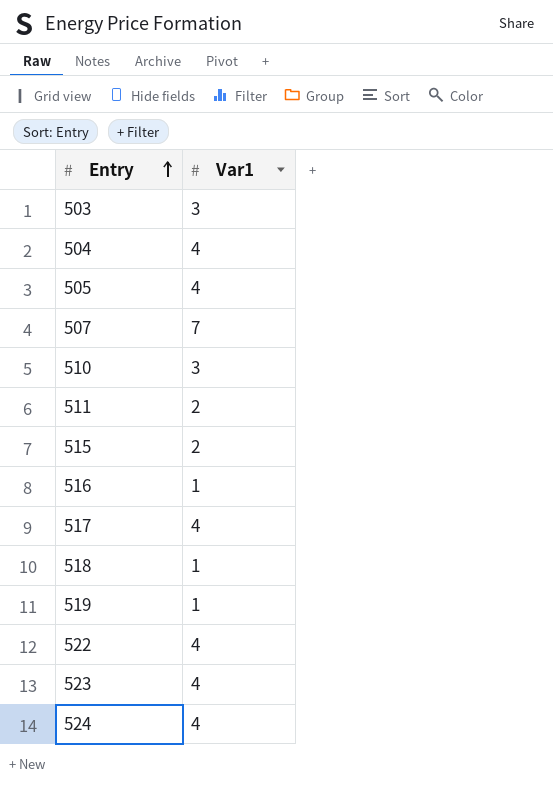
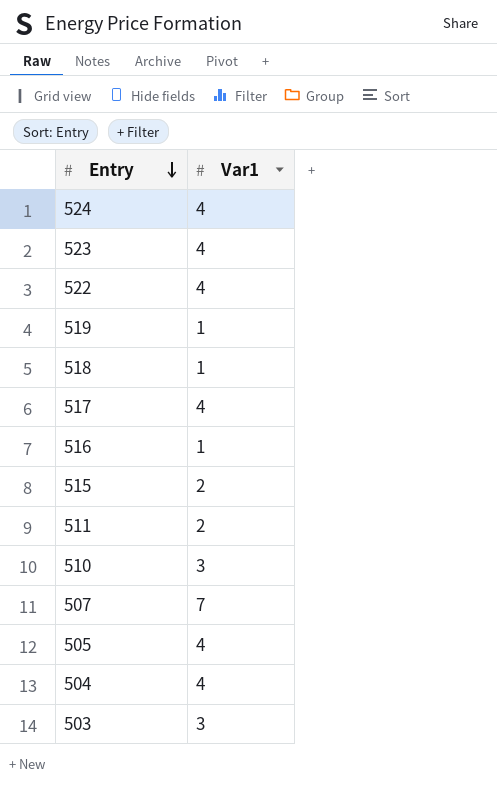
row order: Entry ascending -> Entry descending

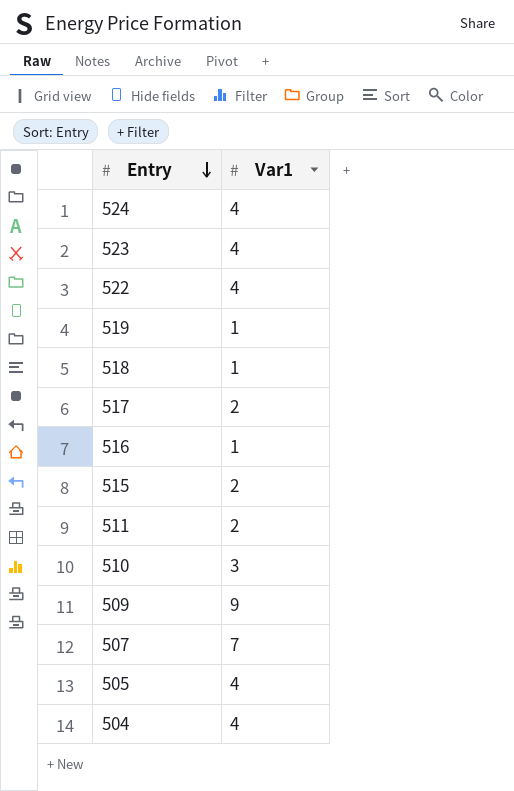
row 503: 3 -> none
517 | Var1: 4 -> 2
row 509: none -> 9

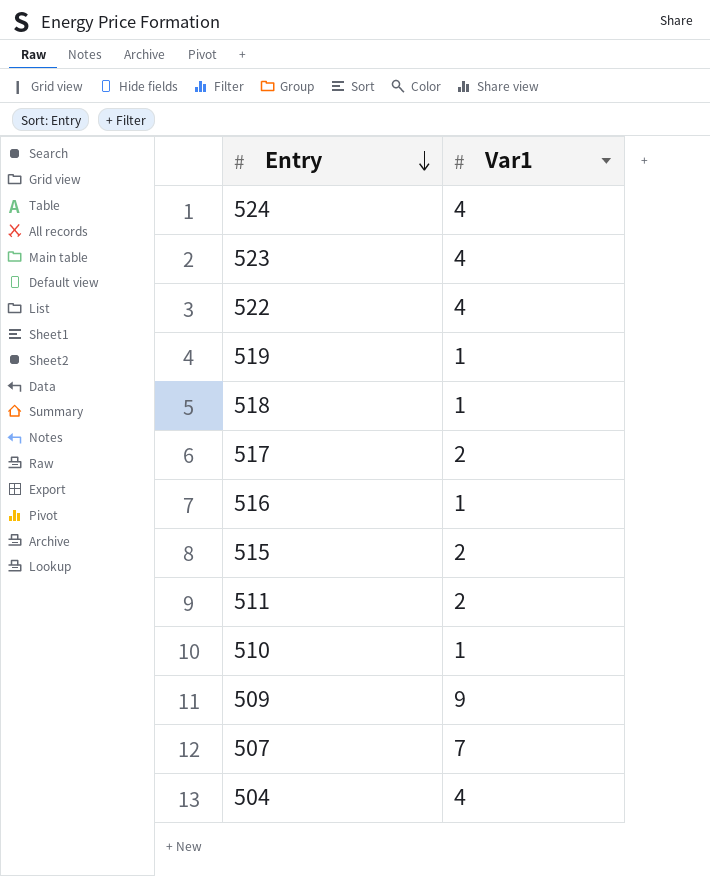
row 505: 4 -> none
510 | Var1: 3 -> 1

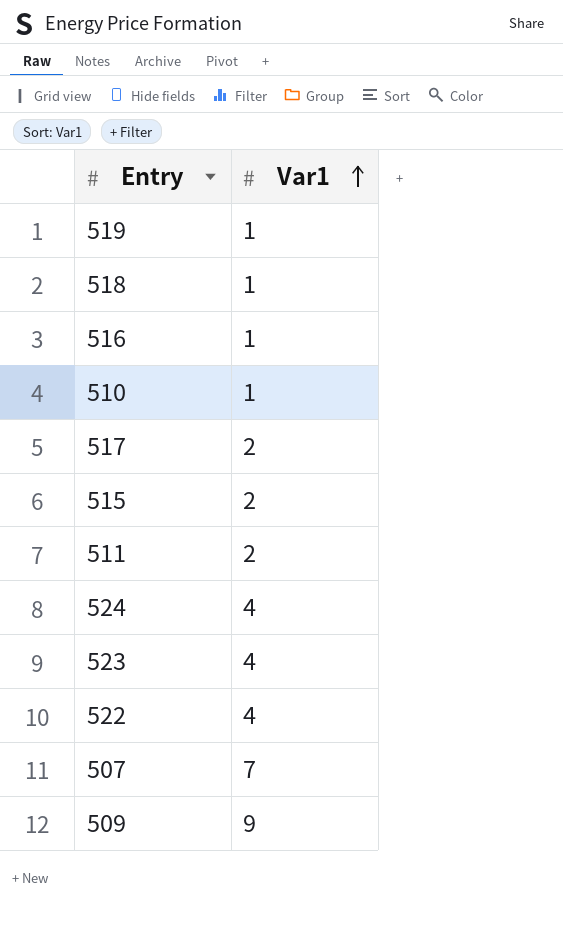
row order: Entry descending -> Var1 ascending
row 504: 4 -> none

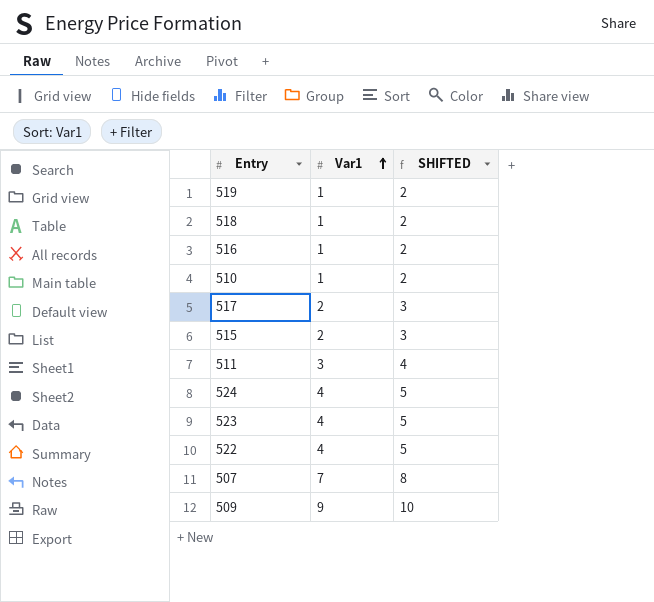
column SHIFTED | formula: none -> [Var1] + 1
511 | Var1: 2 -> 3

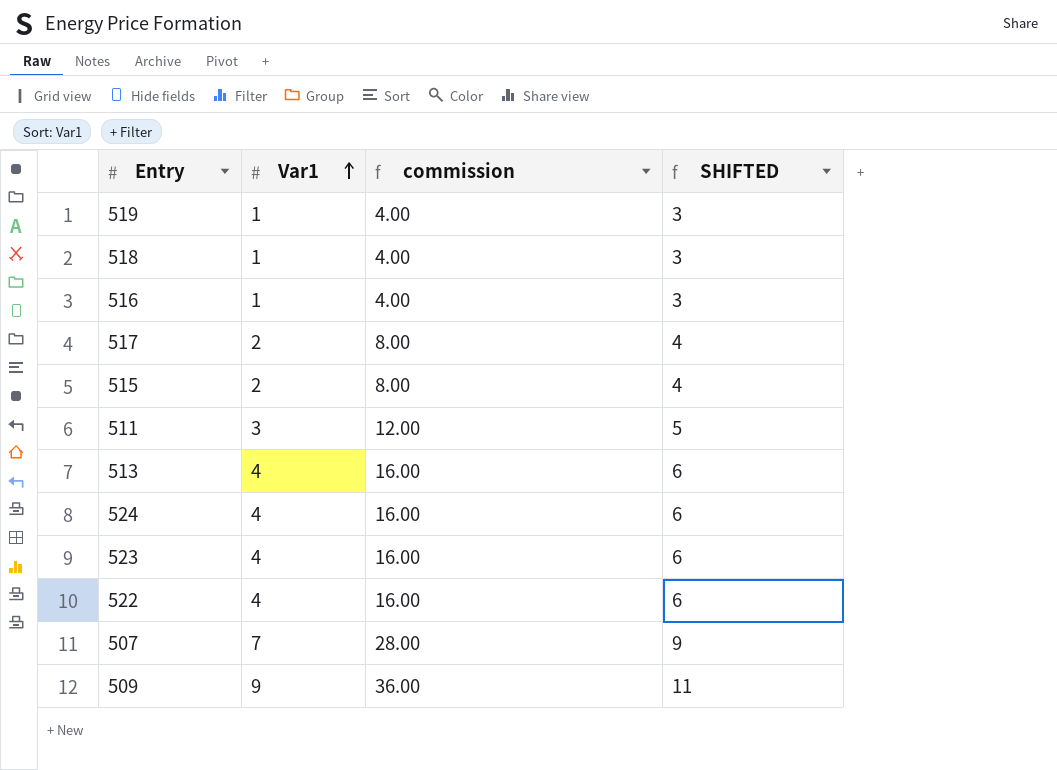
column commission | formula: none -> [Var1] * 4
column SHIFTED | formula: [Var1] + 1 -> [Var1] + 2
row 510: 1 | 2 -> none
row 513: none -> 4 | 16.00 | 6

